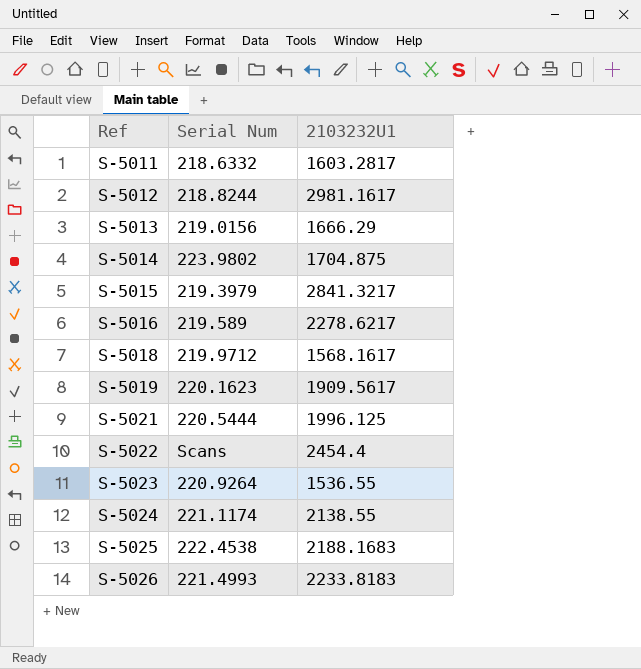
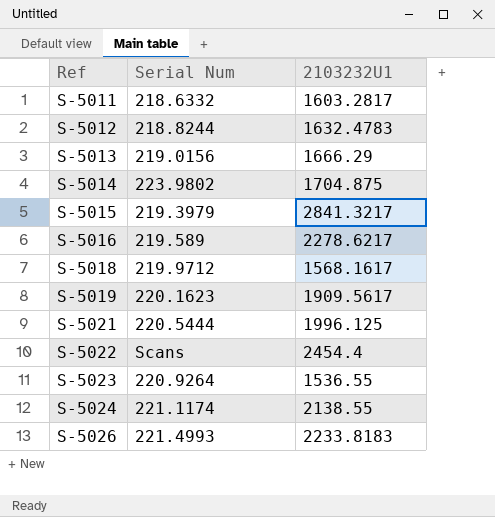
row S-5025: 222.4538 | 2188.1683 -> none
S-5012 | 2103232U1: 2981.1617 -> 1632.4783

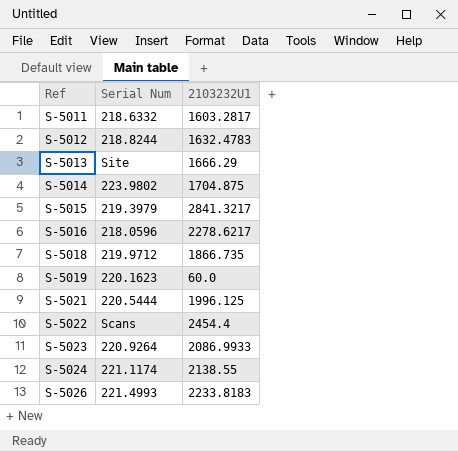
S-5013 | Serial Num: 219.0156 -> Site
S-5016 | Serial Num: 219.589 -> 218.0596
S-5018 | 2103232U1: 1568.1617 -> 1866.735
S-5019 | 2103232U1: 1909.5617 -> 60.0
S-5023 | 2103232U1: 1536.55 -> 2086.9933

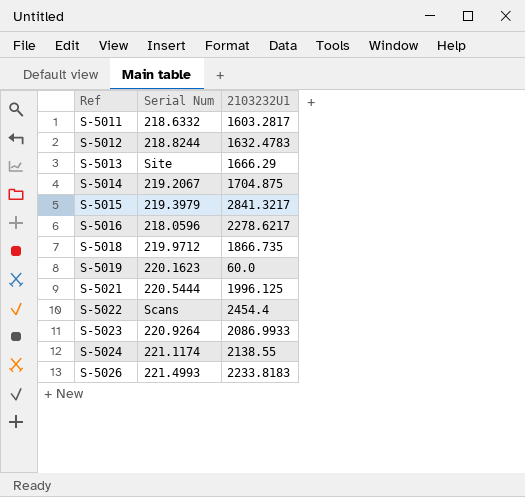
S-5014 | Serial Num: 223.9802 -> 219.2067

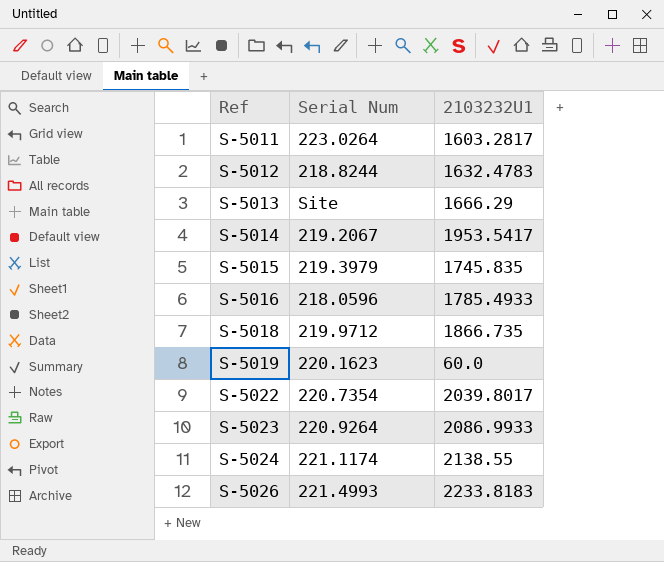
row S-5021: 220.5444 | 1996.125 -> none
S-5011 | Serial Num: 218.6332 -> 223.0264
S-5014 | 2103232U1: 1704.875 -> 1953.5417
S-5015 | 2103232U1: 2841.3217 -> 1745.835
S-5016 | 2103232U1: 2278.6217 -> 1785.4933
S-5022 | Serial Num: Scans -> 220.7354
S-5022 | 2103232U1: 2454.4 -> 2039.8017

